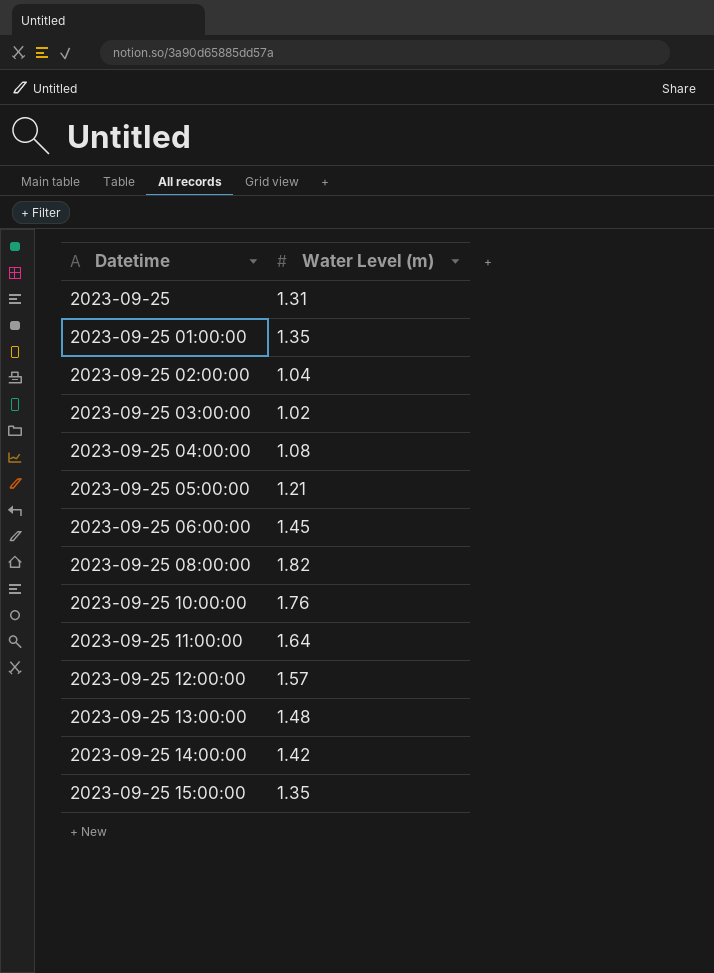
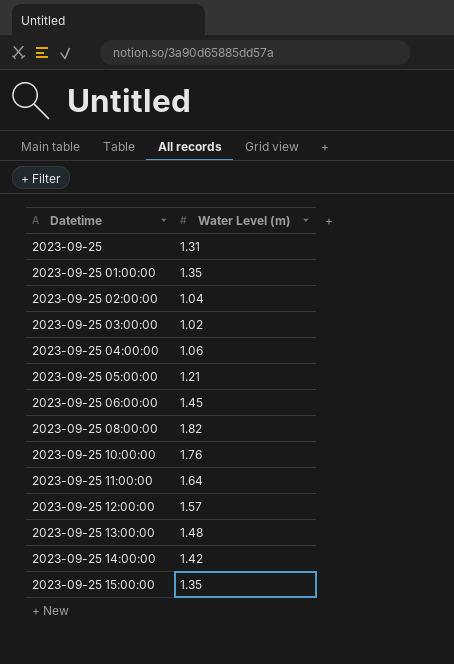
2023-09-25 04:00:00 | Water Level (m): 1.08 -> 1.06

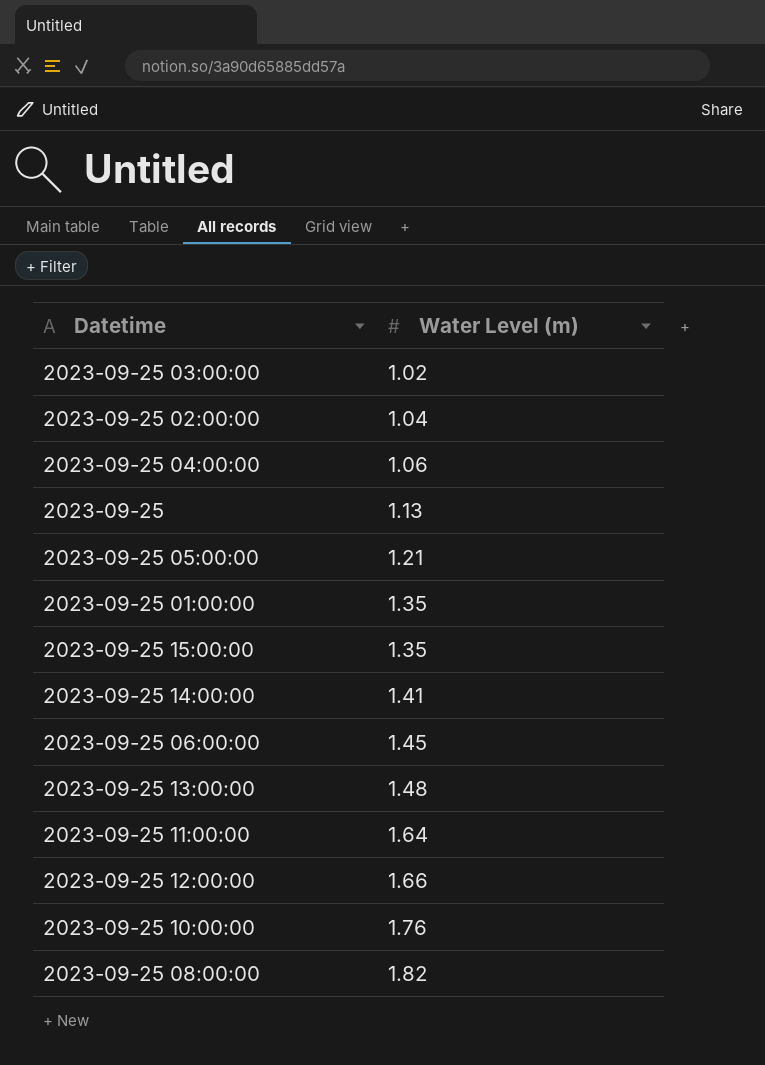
row order: Datetime ascending -> Water Level (m) ascending
2023-09-25 | Water Level (m): 1.31 -> 1.13
2023-09-25 14:00:00 | Water Level (m): 1.42 -> 1.41
2023-09-25 12:00:00 | Water Level (m): 1.57 -> 1.66

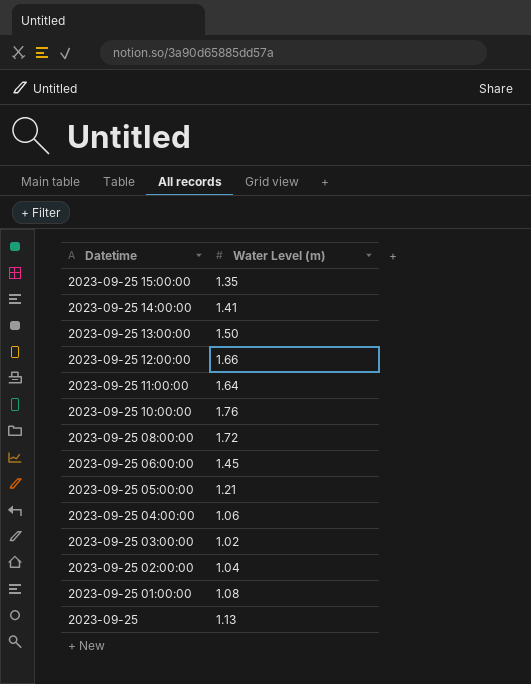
row order: Water Level (m) ascending -> Datetime descending
2023-09-25 13:00:00 | Water Level (m): 1.48 -> 1.50
2023-09-25 08:00:00 | Water Level (m): 1.82 -> 1.72
2023-09-25 01:00:00 | Water Level (m): 1.35 -> 1.08

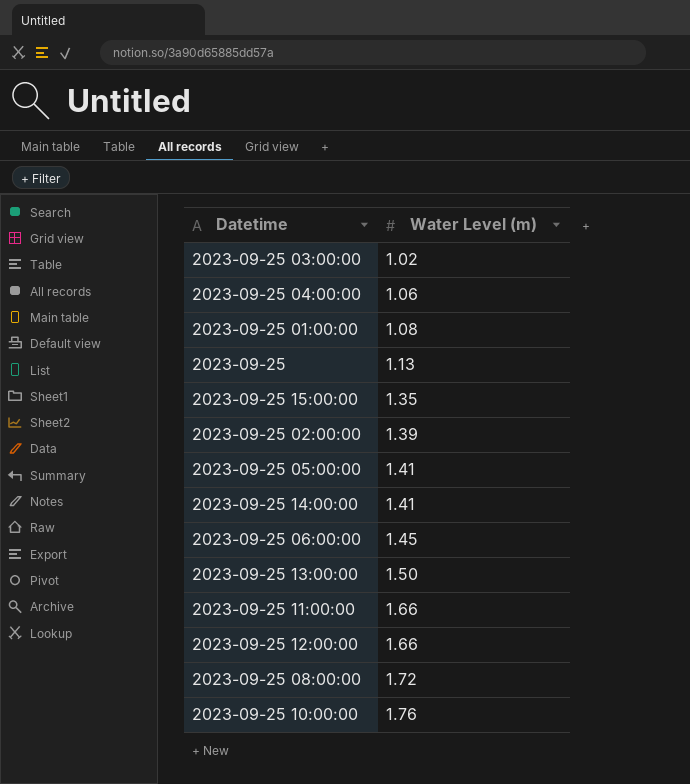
row order: Datetime descending -> Water Level (m) ascending
2023-09-25 02:00:00 | Water Level (m): 1.04 -> 1.39
2023-09-25 05:00:00 | Water Level (m): 1.21 -> 1.41
2023-09-25 11:00:00 | Water Level (m): 1.64 -> 1.66

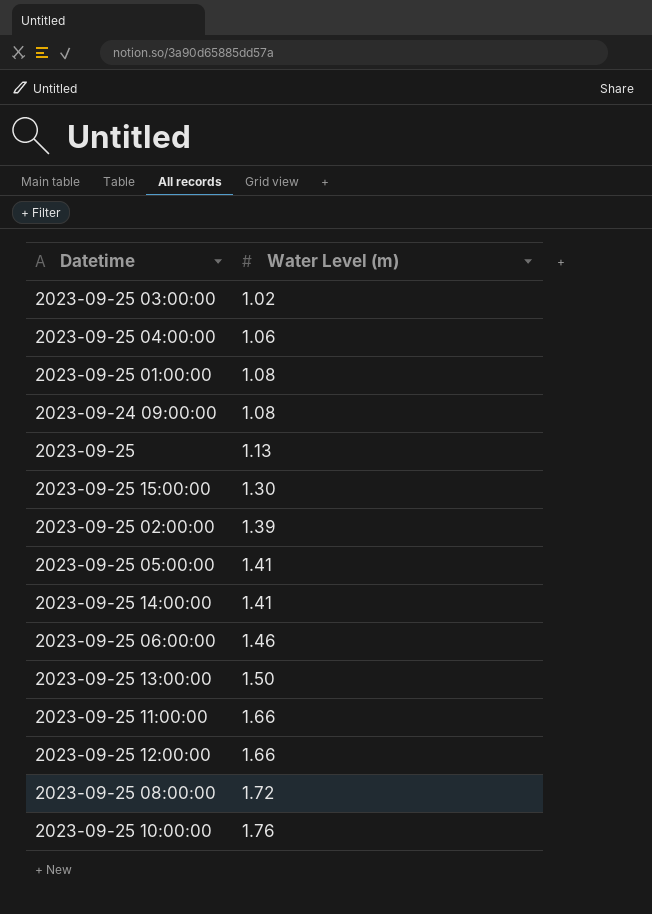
row 2023-09-24 09:00:00: none -> 1.08
2023-09-25 15:00:00 | Water Level (m): 1.35 -> 1.30
2023-09-25 06:00:00 | Water Level (m): 1.45 -> 1.46

